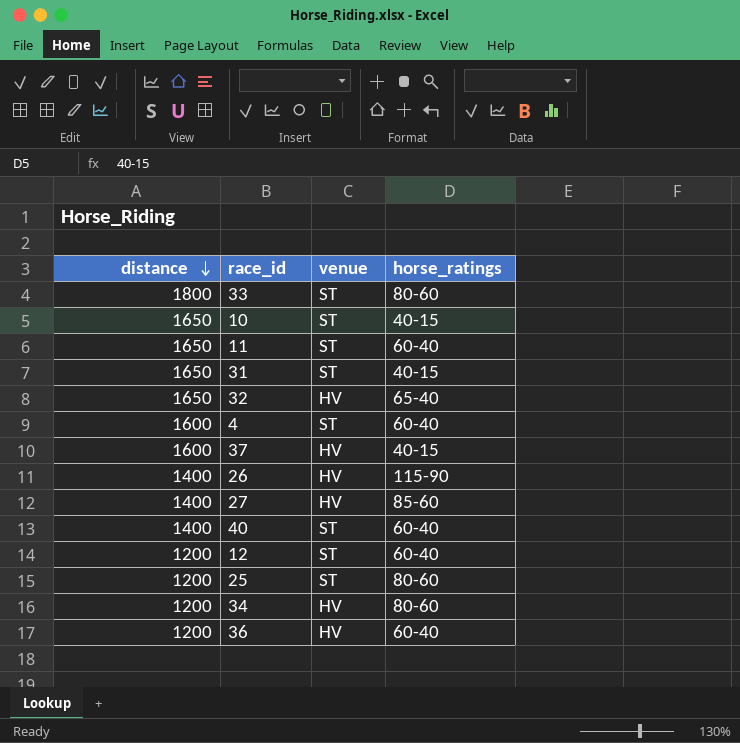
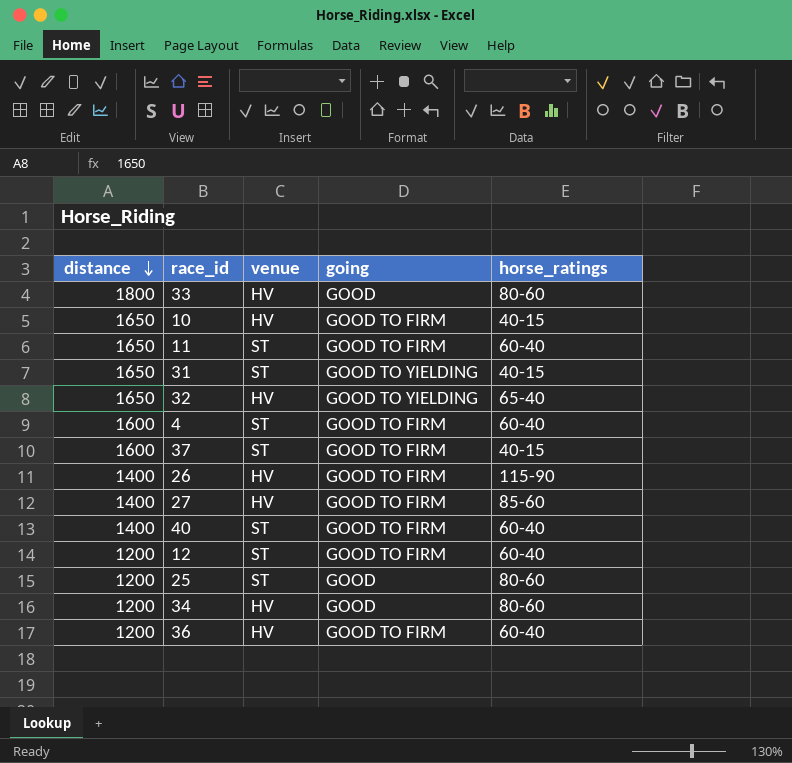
column going | position: none -> 4
33 | venue: ST -> HV
10 | venue: ST -> HV
37 | venue: HV -> ST

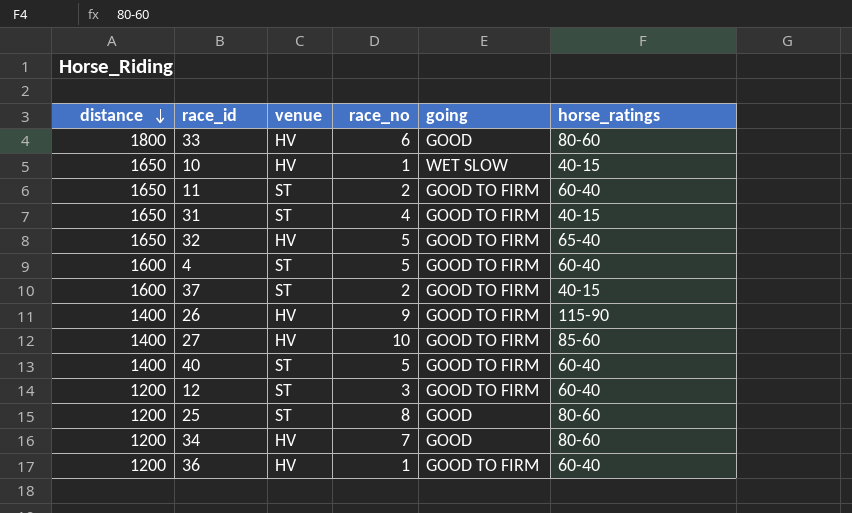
column race_no | position: none -> 4
10 | going: GOOD TO FIRM -> WET SLOW
31 | going: GOOD TO YIELDING -> GOOD TO FIRM
32 | going: GOOD TO YIELDING -> GOOD TO FIRM

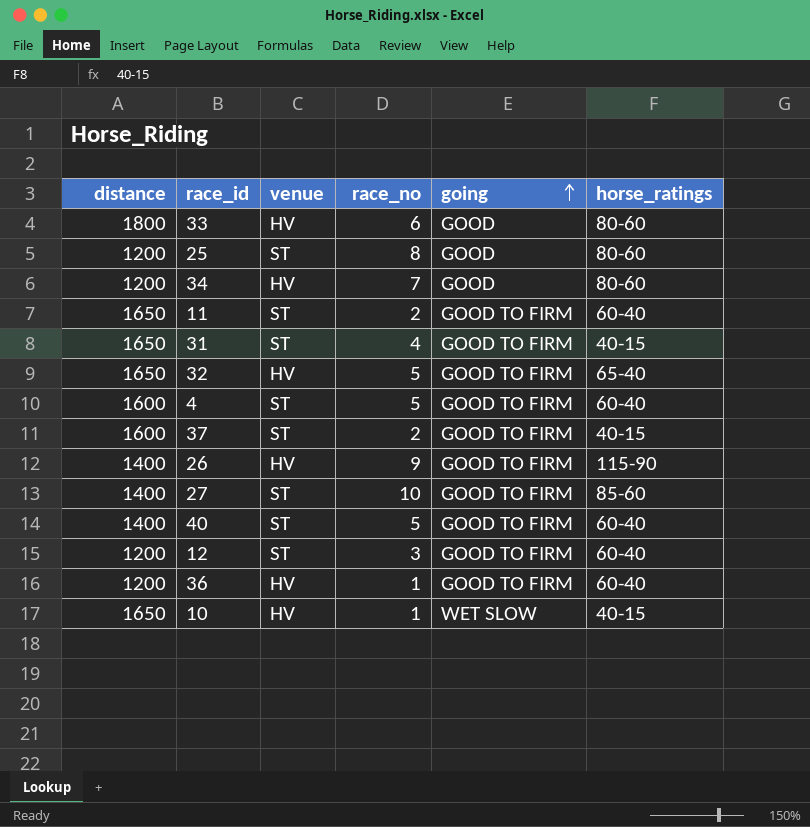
row order: distance descending -> going ascending
27 | venue: HV -> ST

